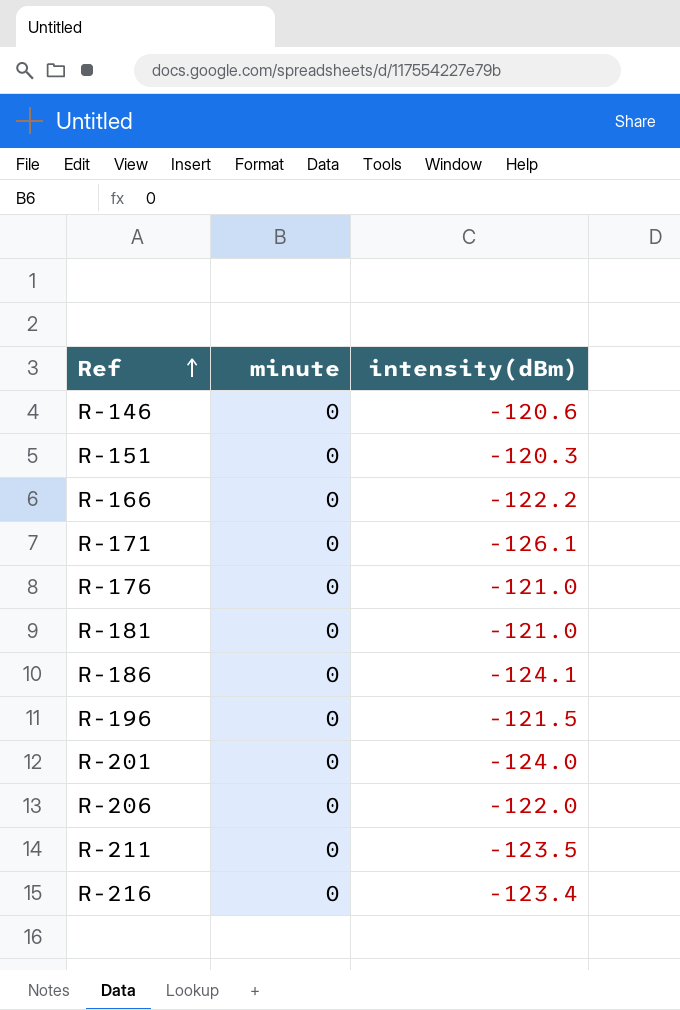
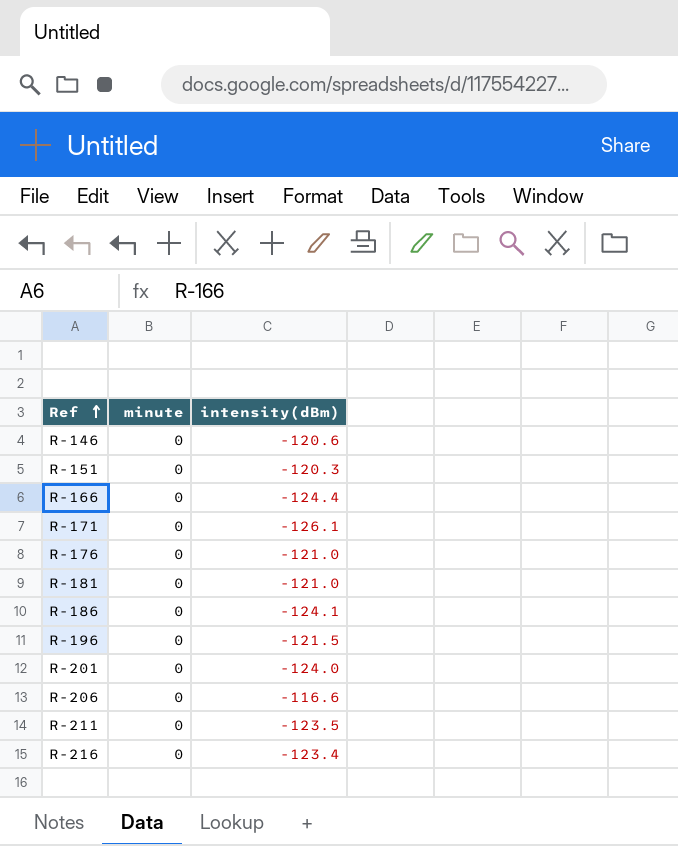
R-166 | intensity(dBm): -122.2 -> -124.4
R-206 | intensity(dBm): -122.0 -> -116.6

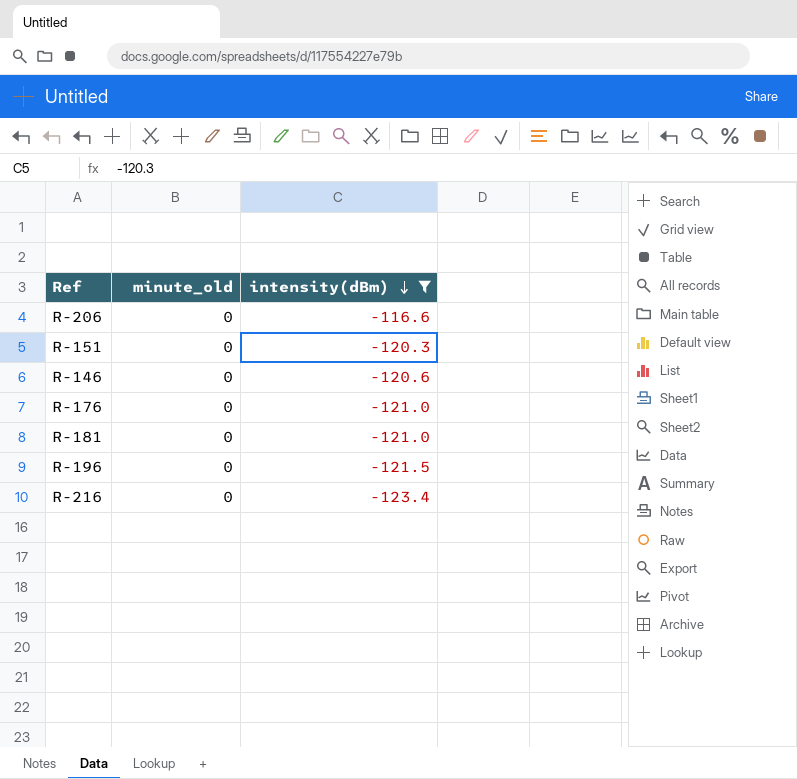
filter: none -> intensity(dBm) >= -123.4
row order: Ref ascending -> intensity(dBm) descending
column name: minute -> minute_old

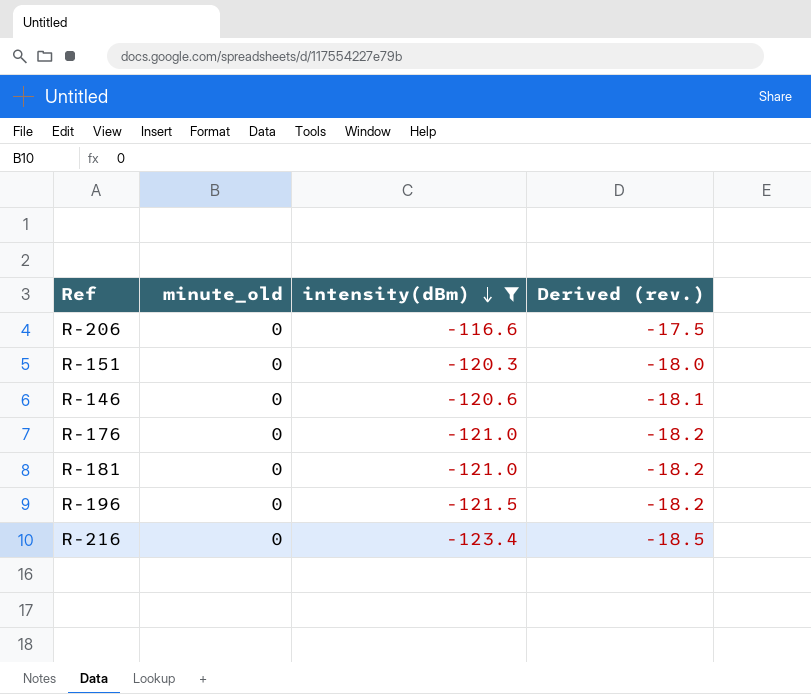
column Derived (rev.) | formula: none -> [intensity(dBm)] * 0.15

